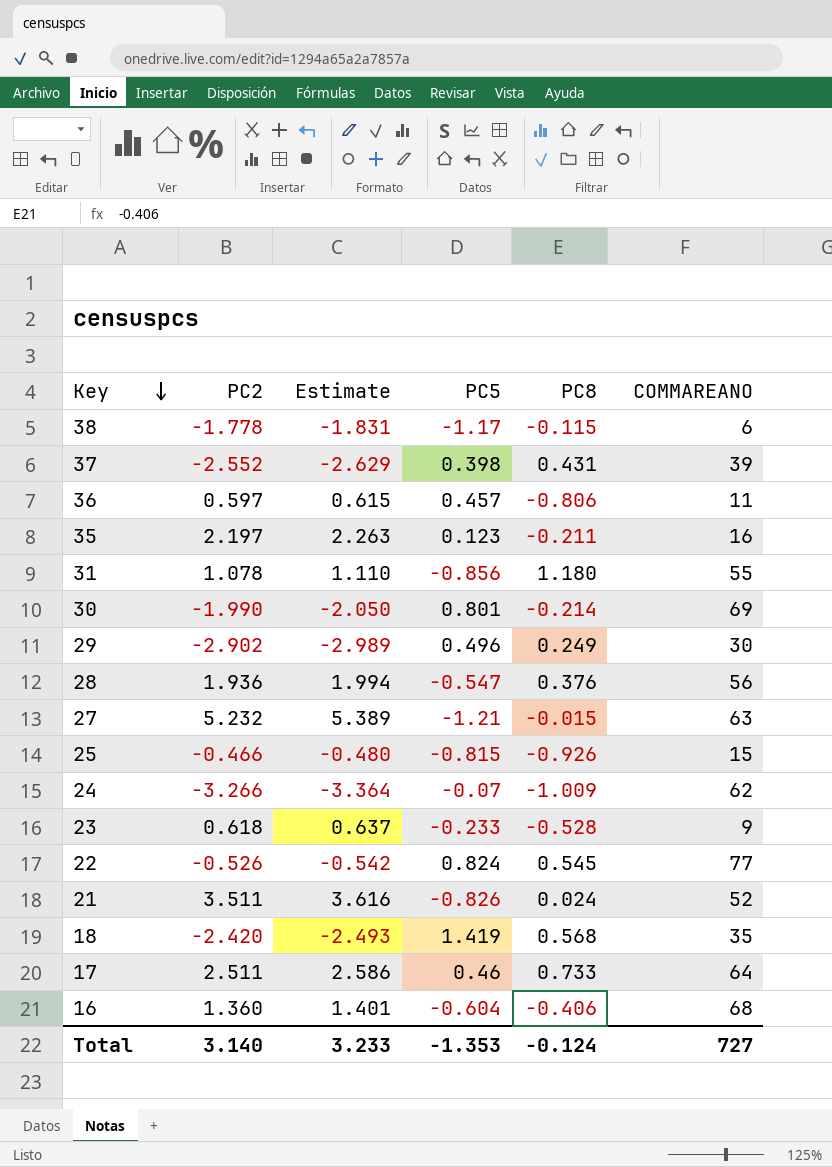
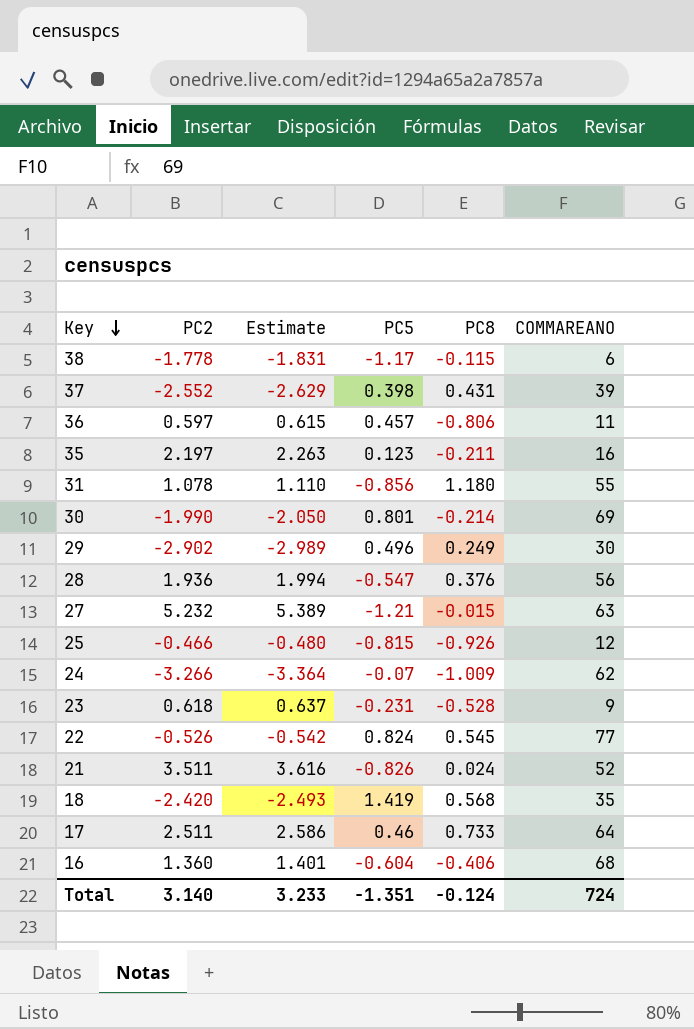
25 | COMMAREANO: 15 -> 12
23 | PC5: -0.233 -> -0.231
Total | PC5: -1.353 -> -1.351
Total | COMMAREANO: 727 -> 724

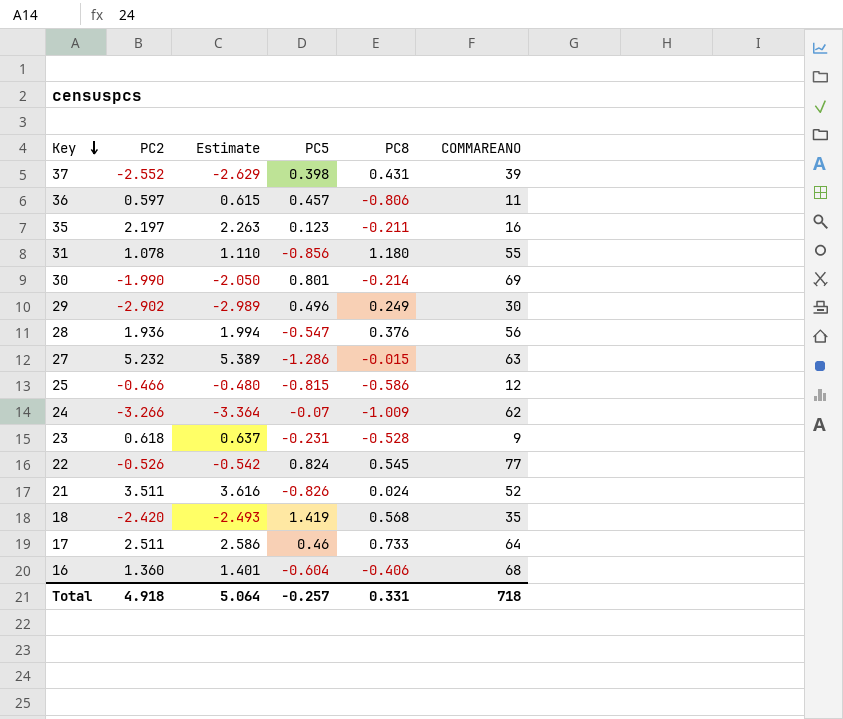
row 38: -1.778 | -1.831 | -1.17 | -0.115 | 6 -> none
27 | PC5: -1.21 -> -1.286
25 | PC8: -0.926 -> -0.586
Total | PC2: 3.140 -> 4.918
Total | Estimate: 3.233 -> 5.064
Total | PC5: -1.351 -> -0.257
Total | PC8: -0.124 -> 0.331
Total | COMMAREANO: 724 -> 718

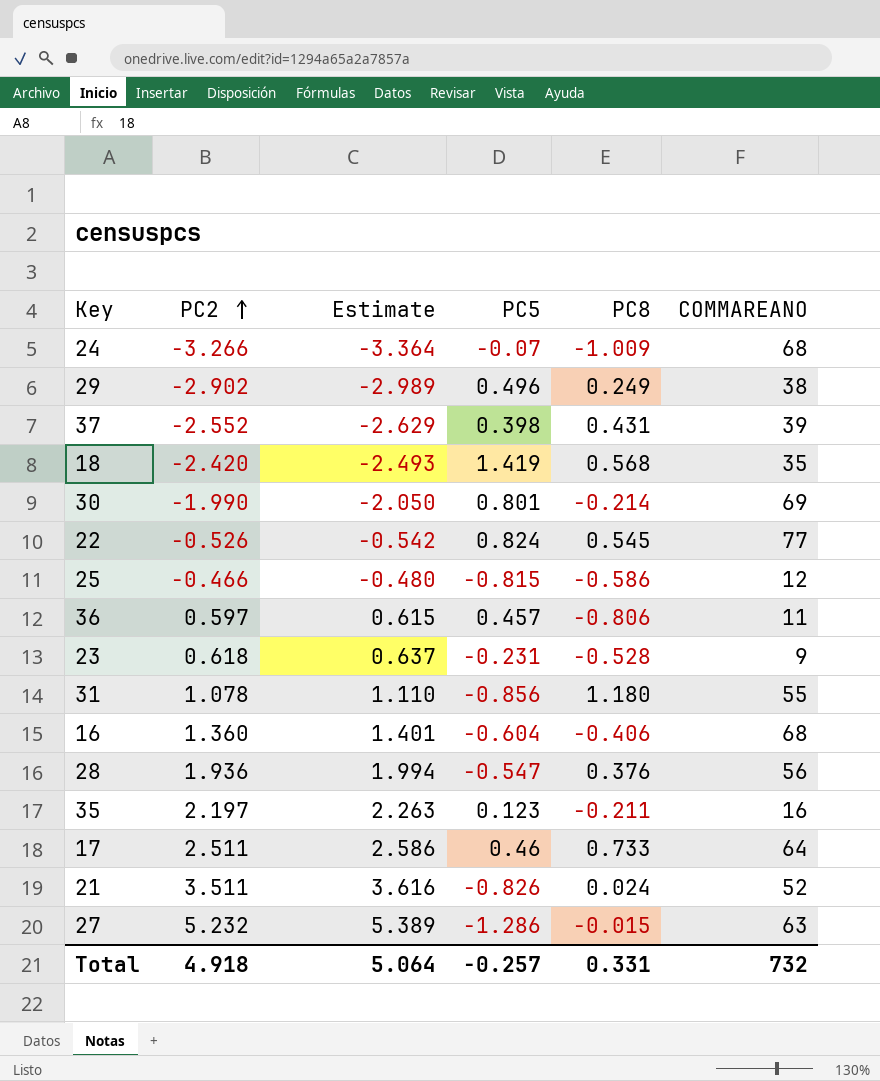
row order: Key descending -> PC2 ascending
24 | COMMAREANO: 62 -> 68
29 | COMMAREANO: 30 -> 38
Total | COMMAREANO: 718 -> 732

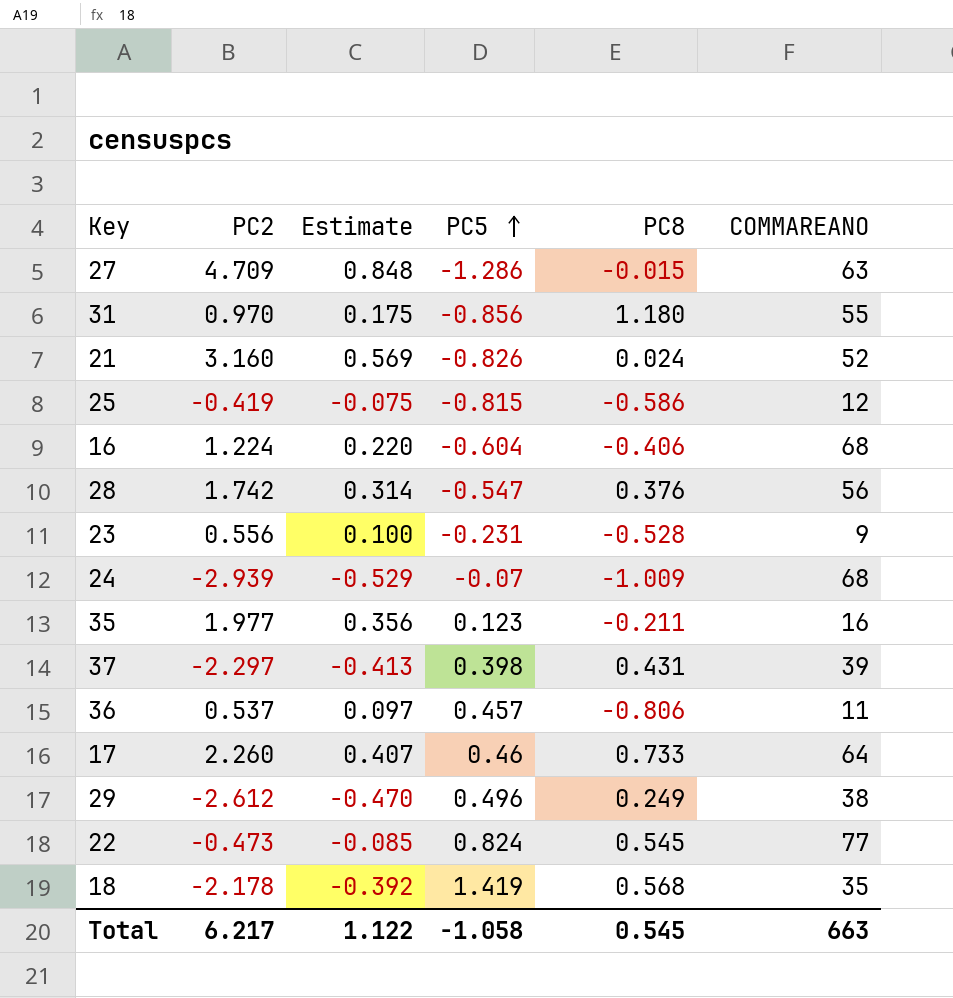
row order: PC2 ascending -> PC5 ascending
column Estimate | formula: [PC2] * 1.03 -> [PC2] * 0.18
row 30: -1.990 | -2.050 | 0.801 | -0.214 | 69 -> none
27 | PC2: 5.232 -> 4.709
31 | PC2: 1.078 -> 0.970
21 | PC2: 3.511 -> 3.160
25 | PC2: -0.466 -> -0.419
16 | PC2: 1.360 -> 1.224
28 | PC2: 1.936 -> 1.742
23 | PC2: 0.618 -> 0.556
24 | PC2: -3.266 -> -2.939
35 | PC2: 2.197 -> 1.977
37 | PC2: -2.552 -> -2.297
36 | PC2: 0.597 -> 0.537
17 | PC2: 2.511 -> 2.260
29 | PC2: -2.902 -> -2.612
22 | PC2: -0.526 -> -0.473
18 | PC2: -2.420 -> -2.178
Total | PC2: 4.918 -> 6.217
Total | Estimate: 5.064 -> 1.122
Total | PC5: -0.257 -> -1.058
Total | PC8: 0.331 -> 0.545
Total | COMMAREANO: 732 -> 663

